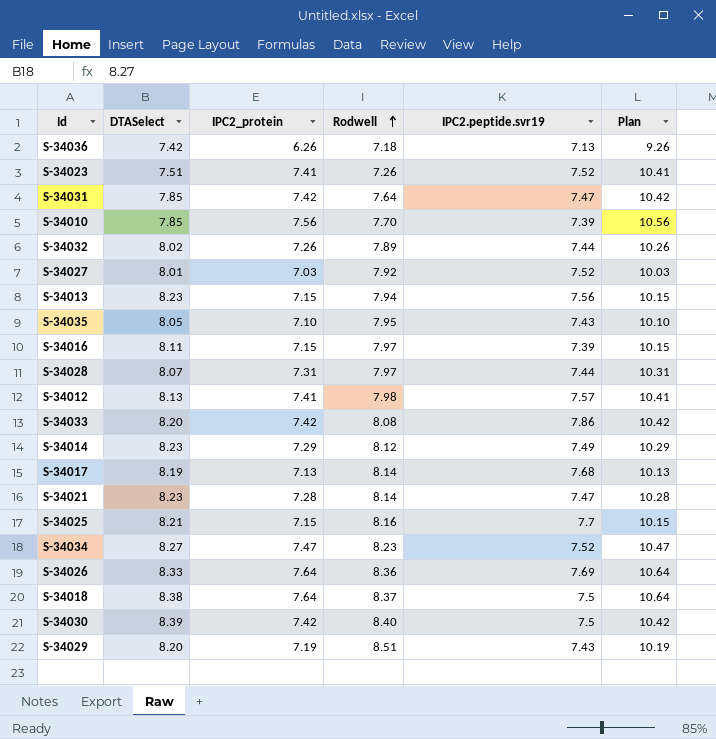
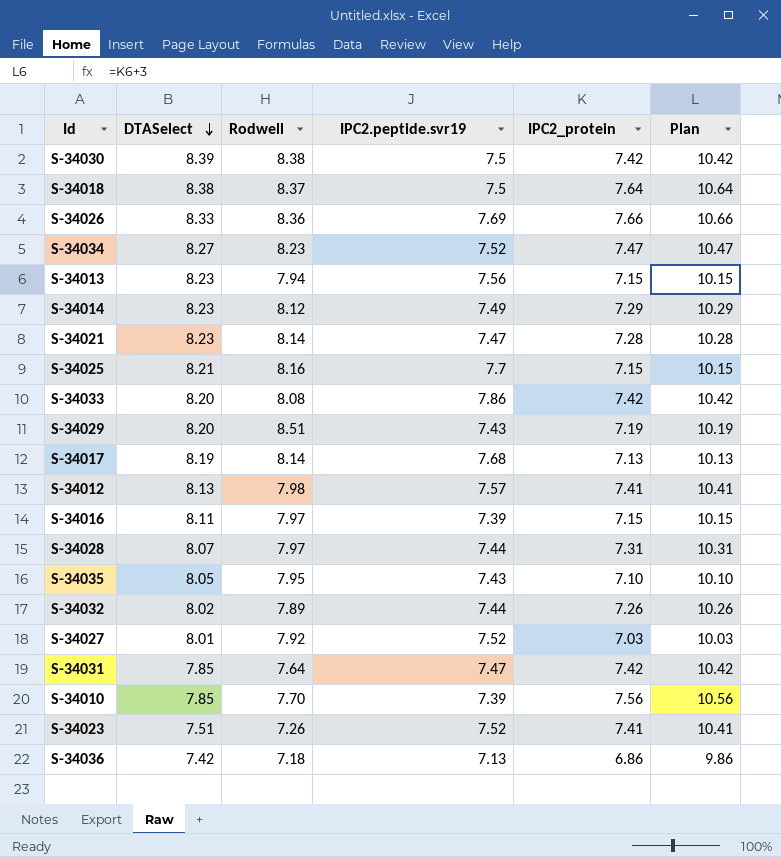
row order: Rodwell ascending -> DTASelect descending
column IPC2_protein | position: 3 -> 5
S-34030 | Rodwell: 8.40 -> 8.38
S-34026 | IPC2_protein: 7.64 -> 7.66
S-34026 | Plan: 10.64 -> 10.66
S-34036 | IPC2_protein: 6.26 -> 6.86
S-34036 | Plan: 9.26 -> 9.86

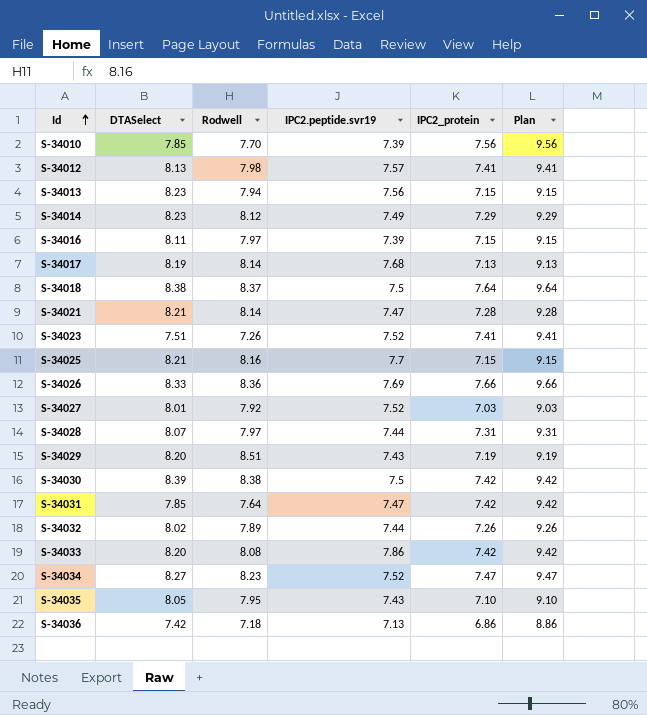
row order: DTASelect descending -> Id ascending
column Plan | formula: [IPC2_protein] + 3 -> [IPC2_protein] + 2
S-34021 | DTASelect: 8.23 -> 8.21

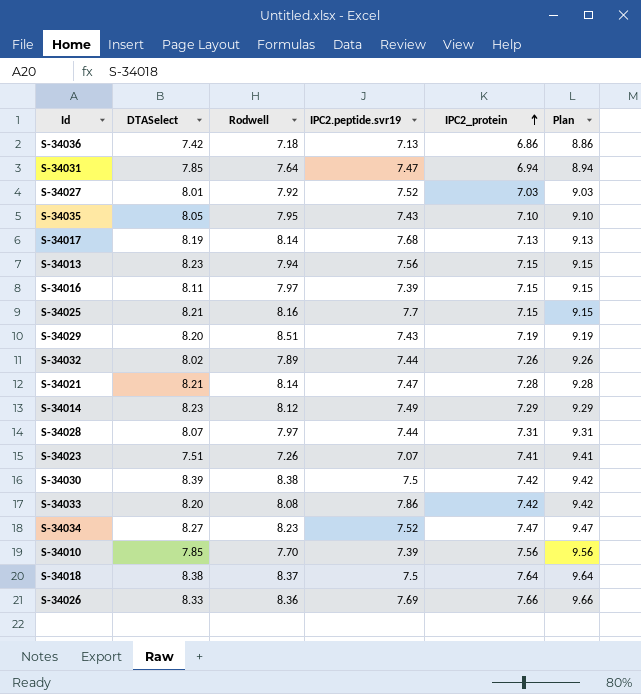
row order: Id ascending -> IPC2_protein ascending
row S-34012: 8.13 | 7.98 | 7.57 | 7.41 | 9.41 -> none
S-34031 | IPC2_protein: 7.42 -> 6.94
S-34031 | Plan: 9.42 -> 8.94
S-34023 | IPC2.peptide.svr19: 7.52 -> 7.07

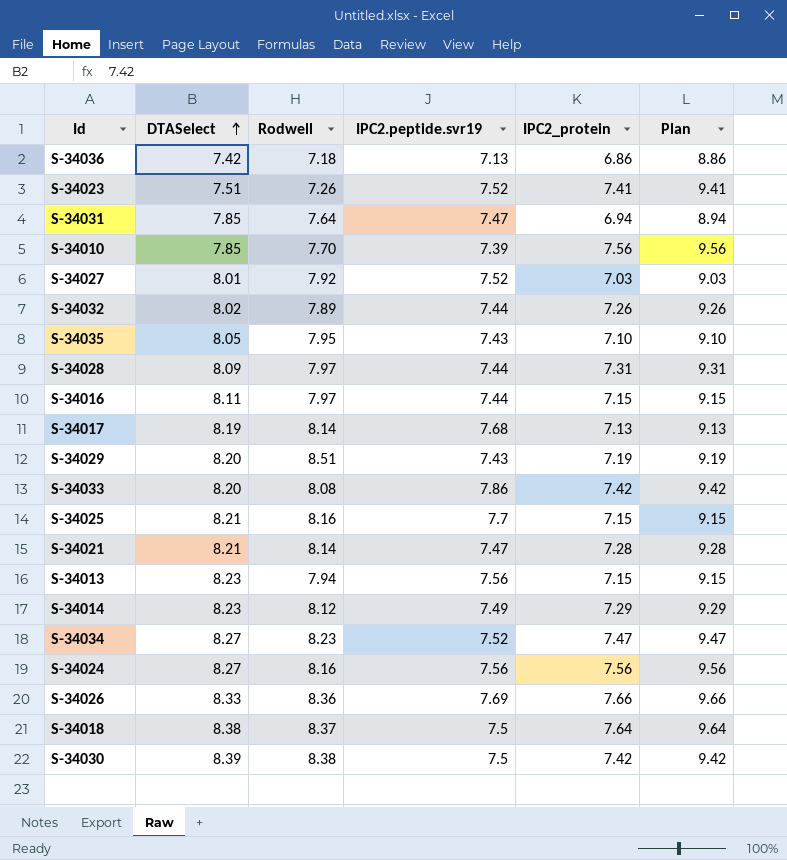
row order: IPC2_protein ascending -> DTASelect ascending
S-34023 | IPC2.peptide.svr19: 7.07 -> 7.52
S-34028 | DTASelect: 8.07 -> 8.09
S-34016 | IPC2.peptide.svr19: 7.39 -> 7.44
row S-34024: none -> 8.27 | 8.16 | 7.56 | 7.56 | 9.56

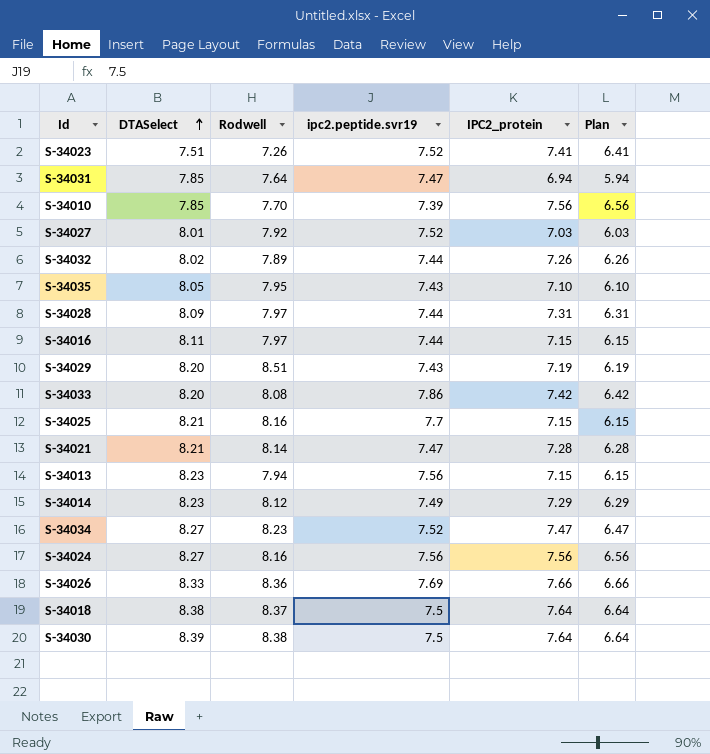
column name: IPC2.peptide.svr19 -> ipc2.peptide.svr19
column Plan | formula: [IPC2_protein] + 2 -> [IPC2_protein] - 1
row S-34036: 7.42 | 7.18 | 7.13 | 6.86 | 8.86 -> none
row S-34017: 8.19 | 8.14 | 7.68 | 7.13 | 9.13 -> none
S-34030 | IPC2_protein: 7.42 -> 7.64

